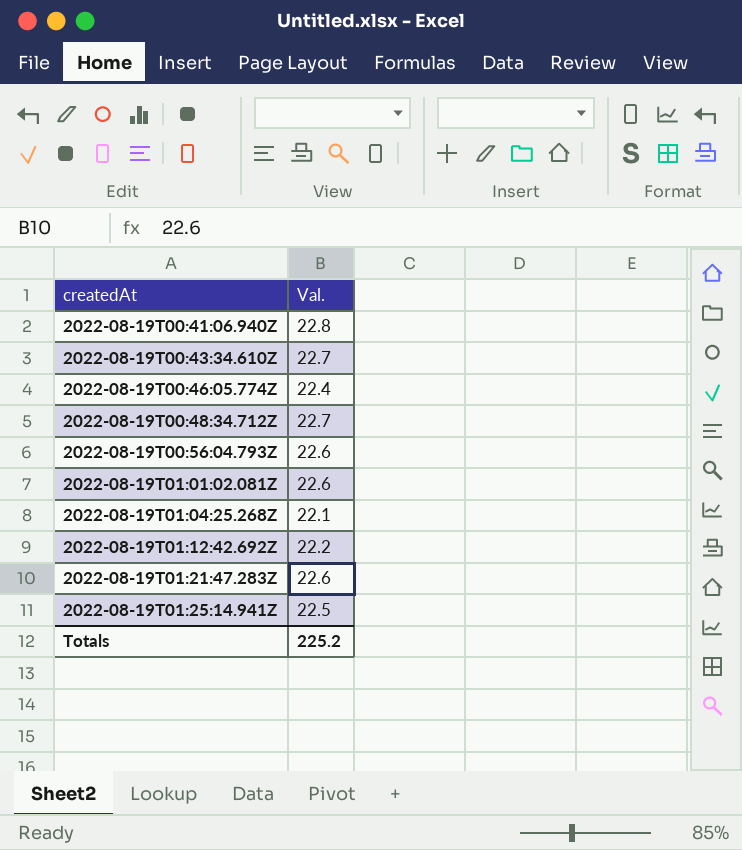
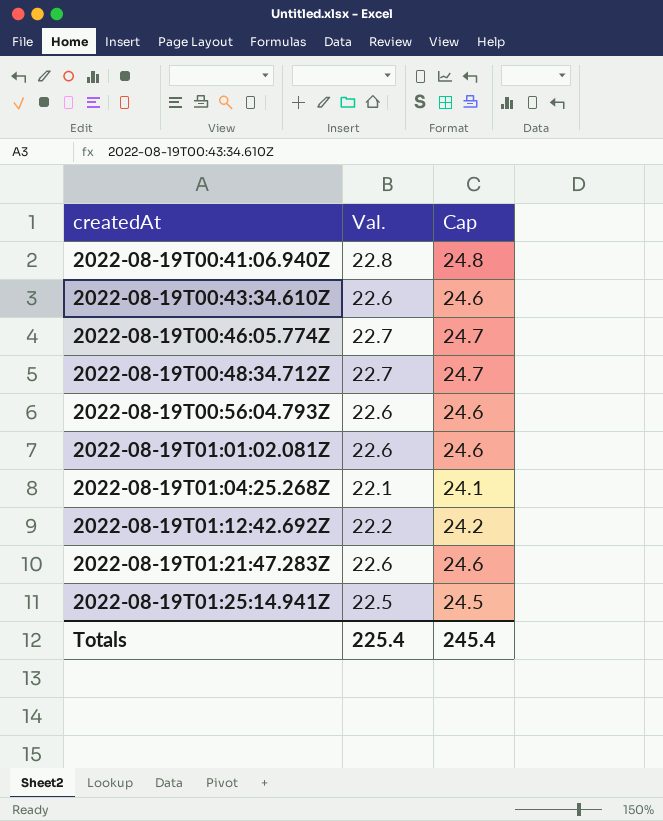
column Cap | formula: none -> [Val.] + 2
2022-08-19T00:43:34.610Z | Val.: 22.7 -> 22.6
2022-08-19T00:46:05.774Z | Val.: 22.4 -> 22.7
Totals | Val.: 225.2 -> 225.4

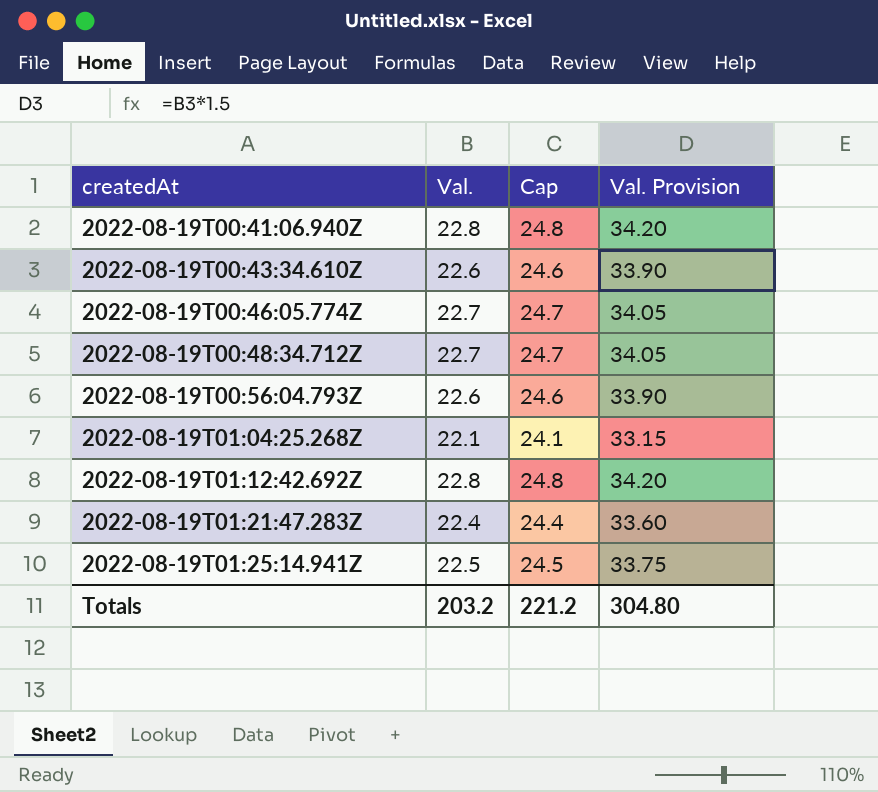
column Val. Provision | formula: none -> [Val.] * 1.5
row 2022-08-19T01:01:02.081Z: 22.6 | 24.6 -> none
2022-08-19T01:12:42.692Z | Val.: 22.2 -> 22.8
2022-08-19T01:12:42.692Z | Cap: 24.2 -> 24.8
2022-08-19T01:21:47.283Z | Val.: 22.6 -> 22.4
2022-08-19T01:21:47.283Z | Cap: 24.6 -> 24.4
Totals | Val.: 225.4 -> 203.2
Totals | Cap: 245.4 -> 221.2

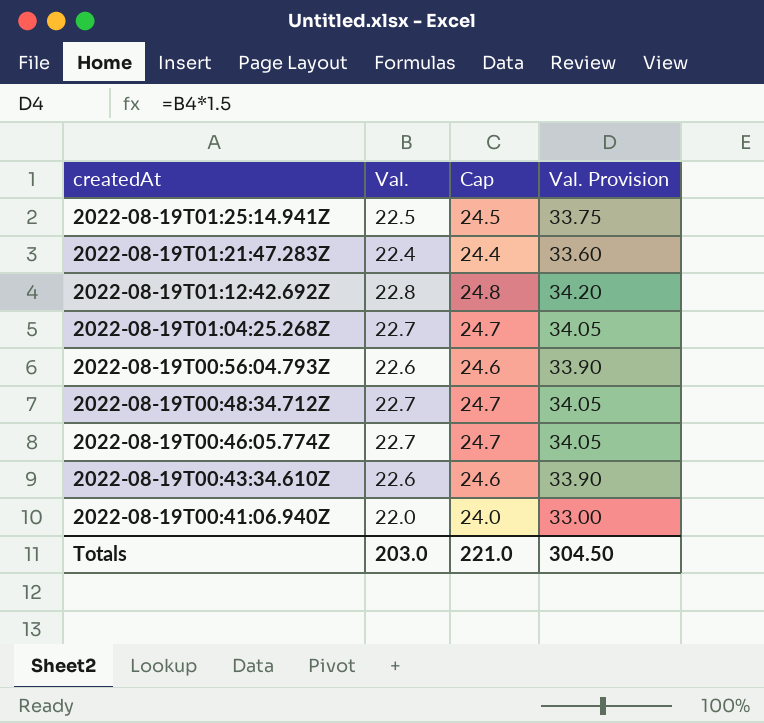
row order: createdAt ascending -> createdAt descending
2022-08-19T01:04:25.268Z | Val.: 22.1 -> 22.7
2022-08-19T01:04:25.268Z | Cap: 24.1 -> 24.7
2022-08-19T01:04:25.268Z | Val. Provision: 33.15 -> 34.05
2022-08-19T00:41:06.940Z | Val.: 22.8 -> 22.0
2022-08-19T00:41:06.940Z | Cap: 24.8 -> 24.0
2022-08-19T00:41:06.940Z | Val. Provision: 34.20 -> 33.00
Totals | Val.: 203.2 -> 203.0
Totals | Cap: 221.2 -> 221.0
Totals | Val. Provision: 304.80 -> 304.50

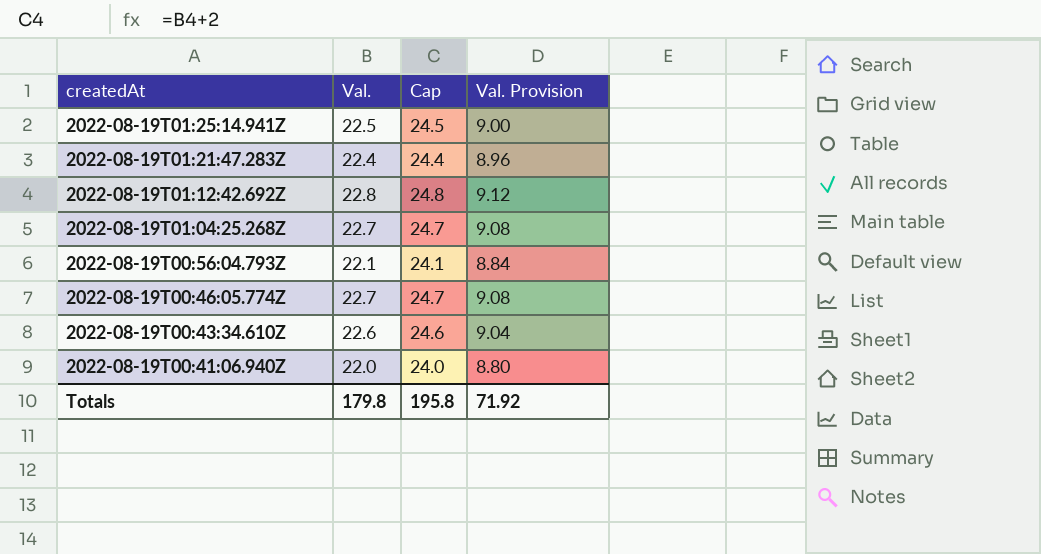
column Val. Provision | formula: [Val.] * 1.5 -> [Val.] * 0.4
row 2022-08-19T00:48:34.712Z: 22.7 | 24.7 | 34.05 -> none
2022-08-19T00:56:04.793Z | Val.: 22.6 -> 22.1
2022-08-19T00:56:04.793Z | Cap: 24.6 -> 24.1
Totals | Val.: 203.0 -> 179.8
Totals | Cap: 221.0 -> 195.8
Totals | Val. Provision: 304.50 -> 71.92

